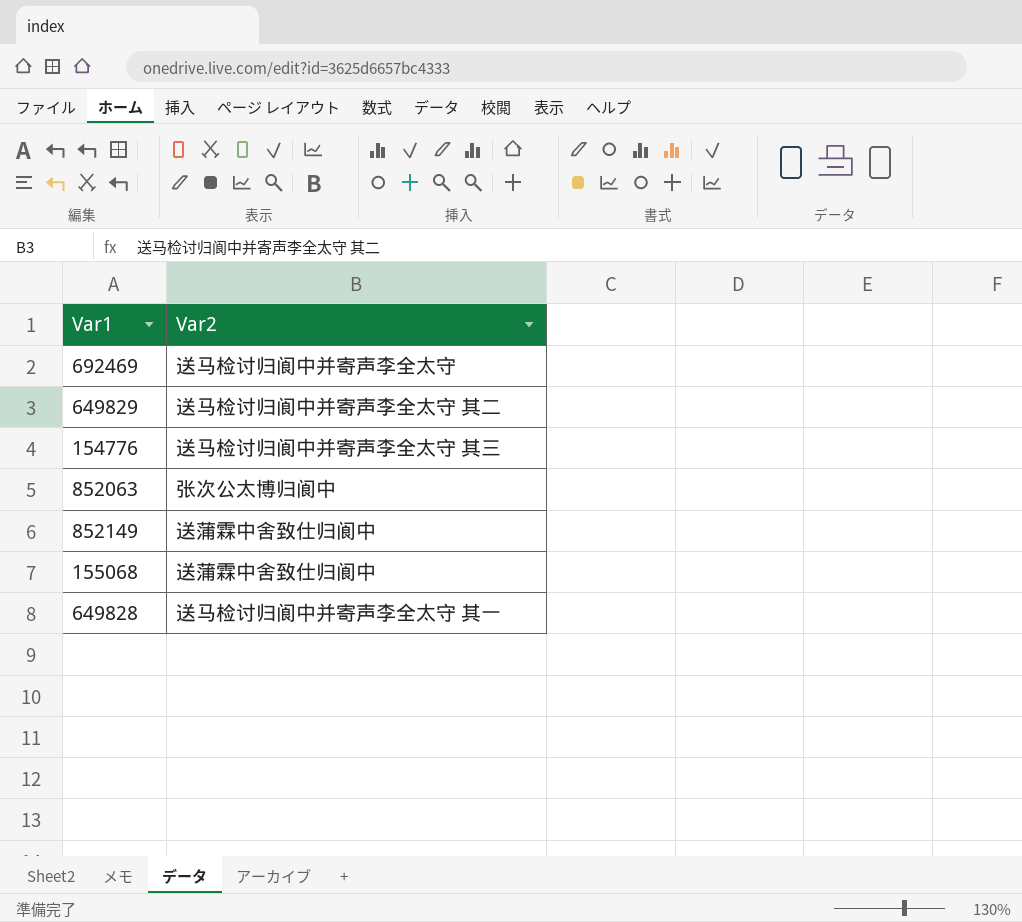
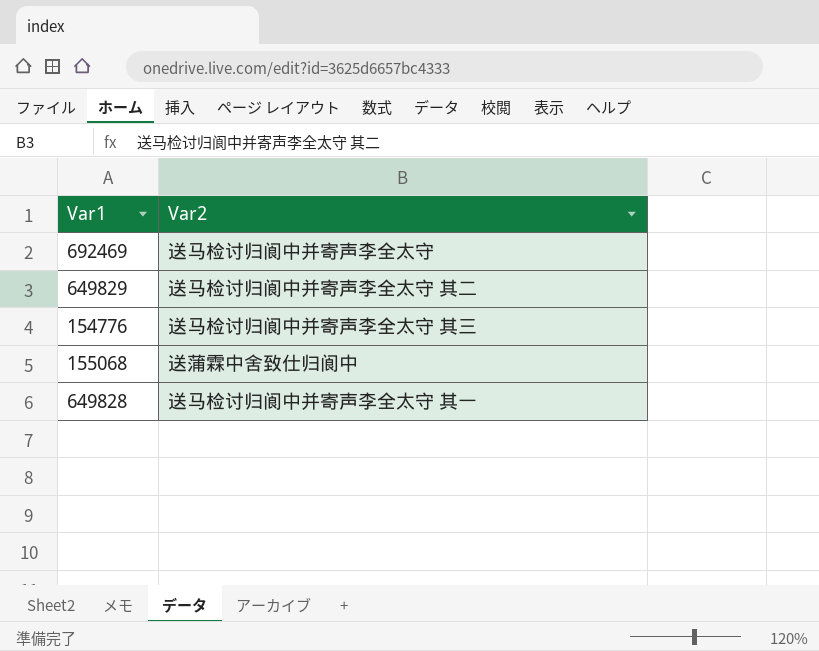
row 852063: 张次公太博归阆中 -> none
row 852149: 送蒲霖中舍致仕归阆中 -> none

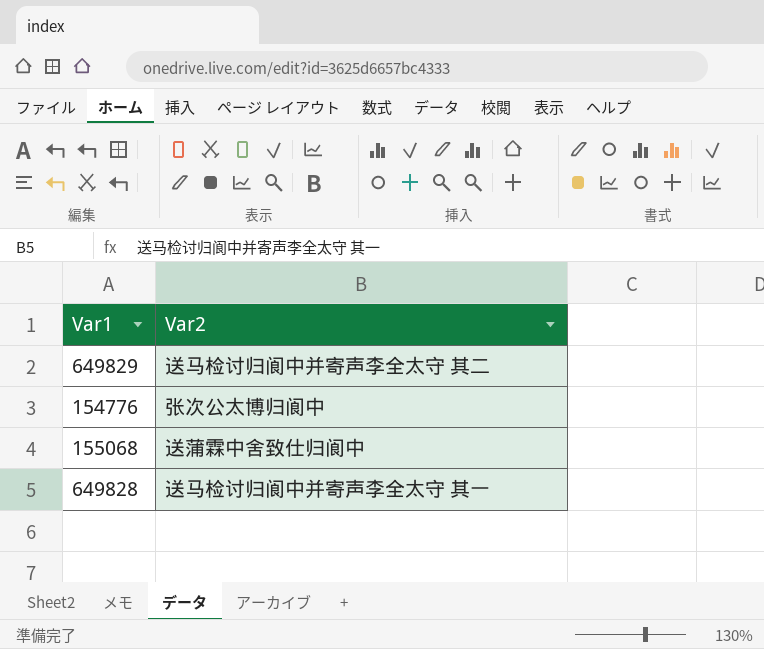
row 692469: 送马检讨归阆中并寄声李全太守 -> none
154776 | Var2: 送马检讨归阆中并寄声李全太守 其三 -> 张次公太博归阆中

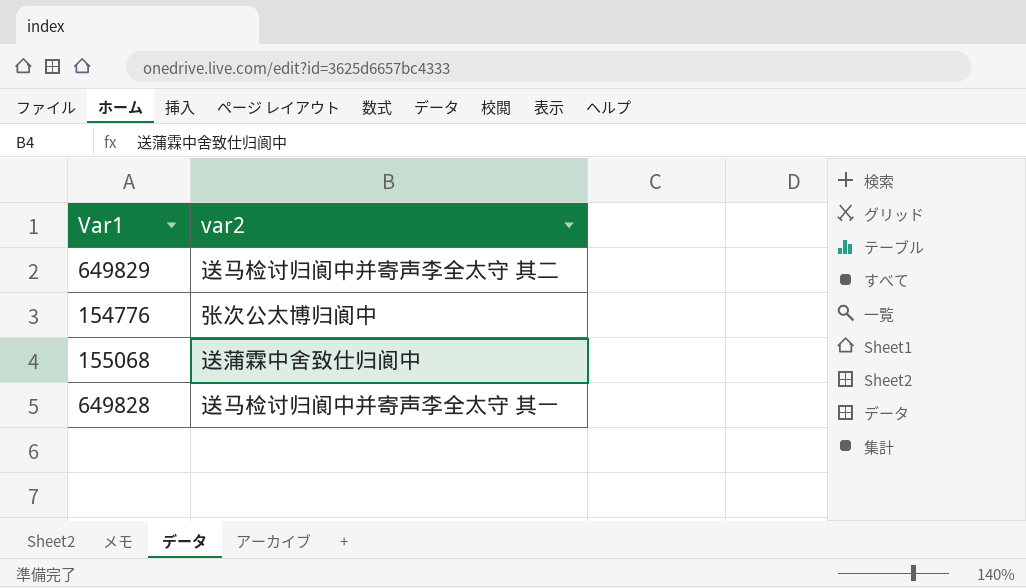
column name: Var2 -> var2

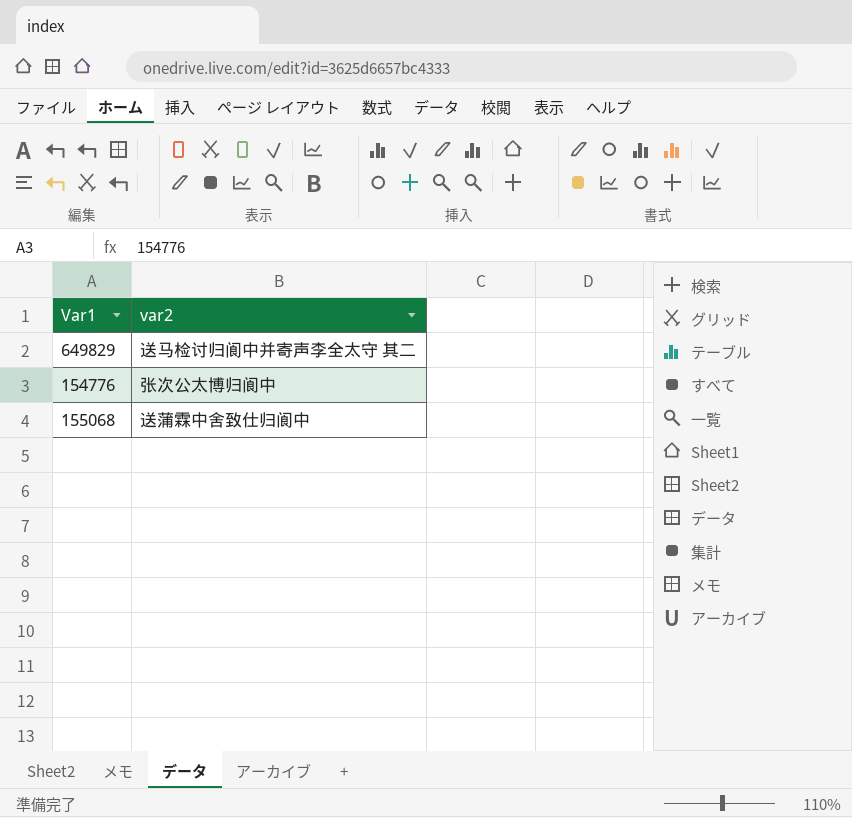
row 649828: 送马检讨归阆中并寄声李全太守 其一 -> none

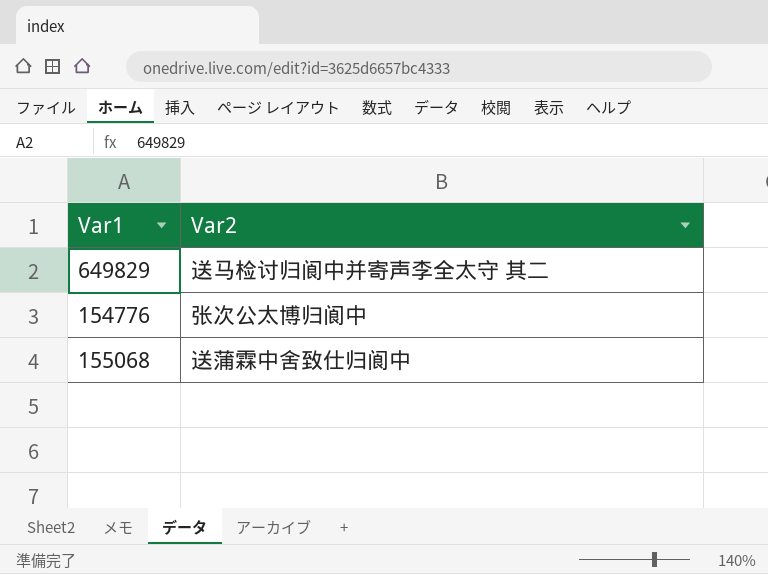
column name: var2 -> Var2

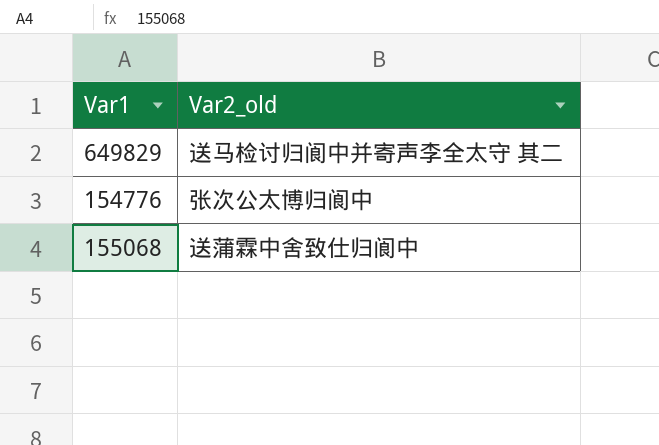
column name: Var2 -> Var2_old

